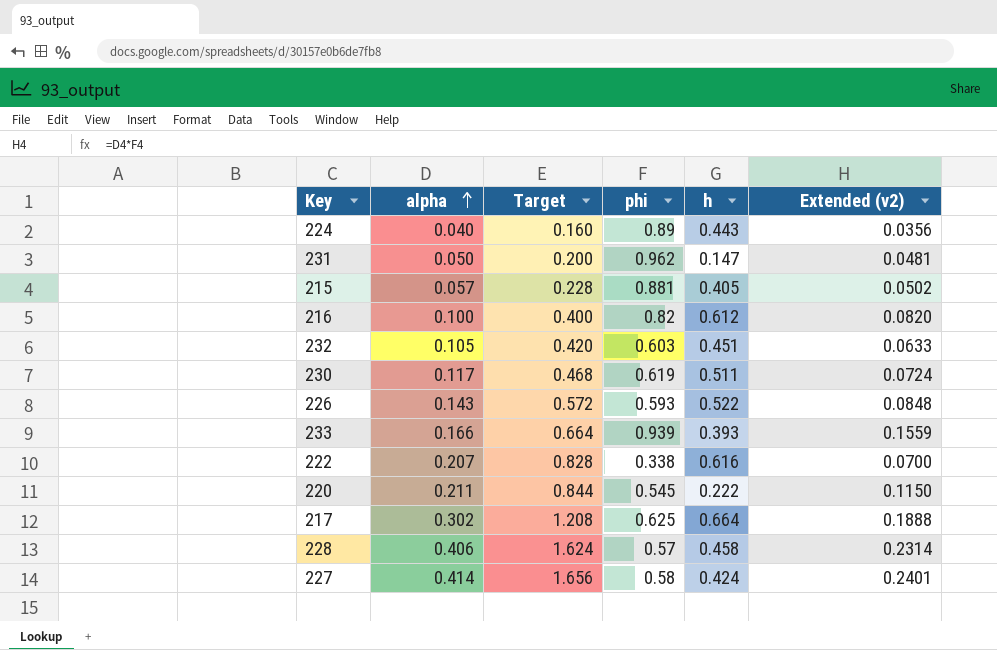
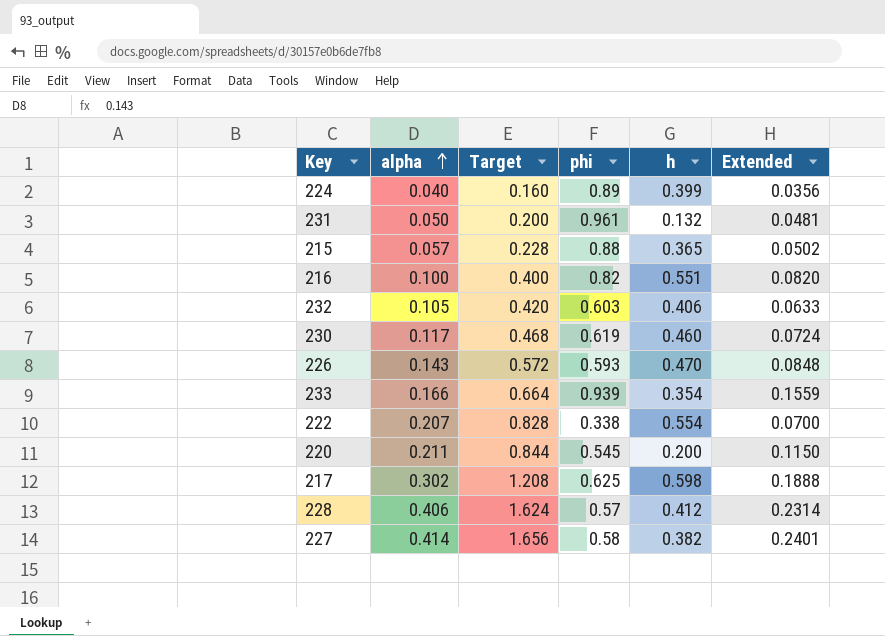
column name: Extended (v2) -> Extended
224 | h: 0.443 -> 0.399
231 | phi: 0.962 -> 0.961
231 | h: 0.147 -> 0.132
215 | phi: 0.881 -> 0.88
215 | h: 0.405 -> 0.365
216 | h: 0.612 -> 0.551
232 | h: 0.451 -> 0.406
230 | h: 0.511 -> 0.460
226 | h: 0.522 -> 0.470
233 | h: 0.393 -> 0.354
222 | h: 0.616 -> 0.554
220 | h: 0.222 -> 0.200
217 | h: 0.664 -> 0.598
228 | h: 0.458 -> 0.412
227 | h: 0.424 -> 0.382

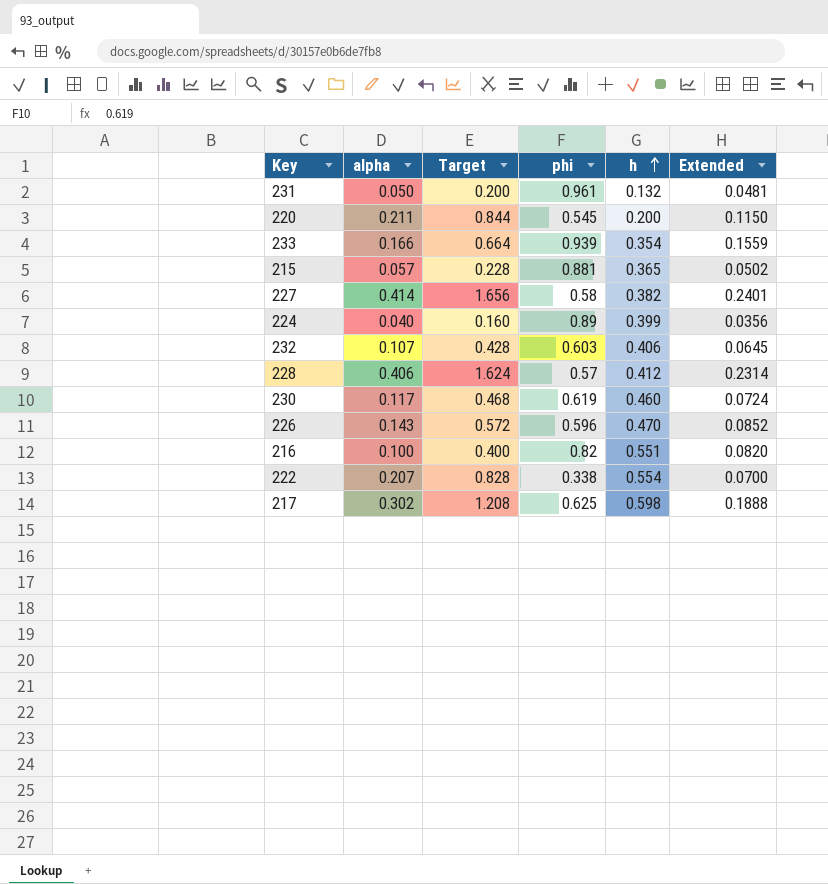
row order: alpha ascending -> h ascending
215 | phi: 0.88 -> 0.881
232 | alpha: 0.105 -> 0.107
232 | Target: 0.420 -> 0.428
232 | Extended: 0.0633 -> 0.0645
226 | phi: 0.593 -> 0.596
226 | Extended: 0.0848 -> 0.0852

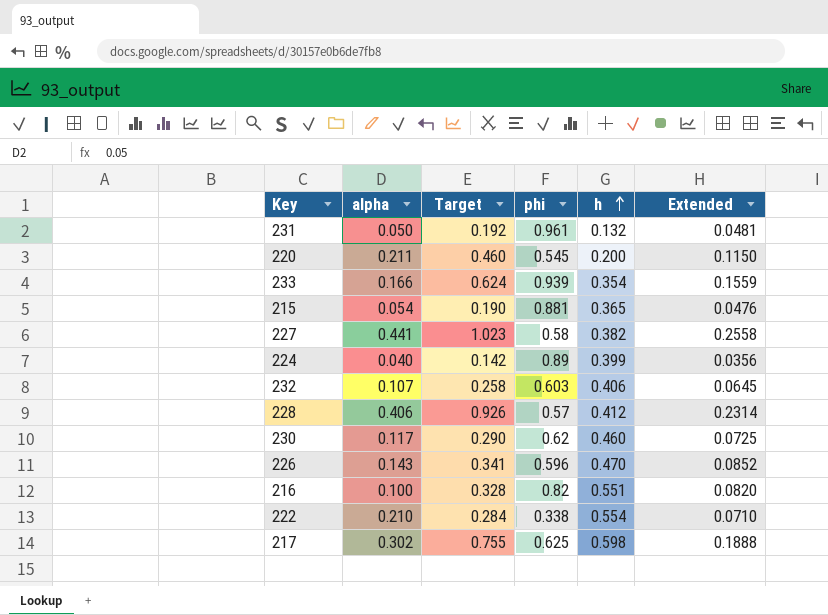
column Target | formula: [alpha] * 4 -> [Extended] * 4
215 | alpha: 0.057 -> 0.054
215 | Extended: 0.0502 -> 0.0476
227 | alpha: 0.414 -> 0.441
227 | Extended: 0.2401 -> 0.2558
230 | phi: 0.619 -> 0.62
230 | Extended: 0.0724 -> 0.0725
222 | alpha: 0.207 -> 0.210
222 | Extended: 0.0700 -> 0.0710

